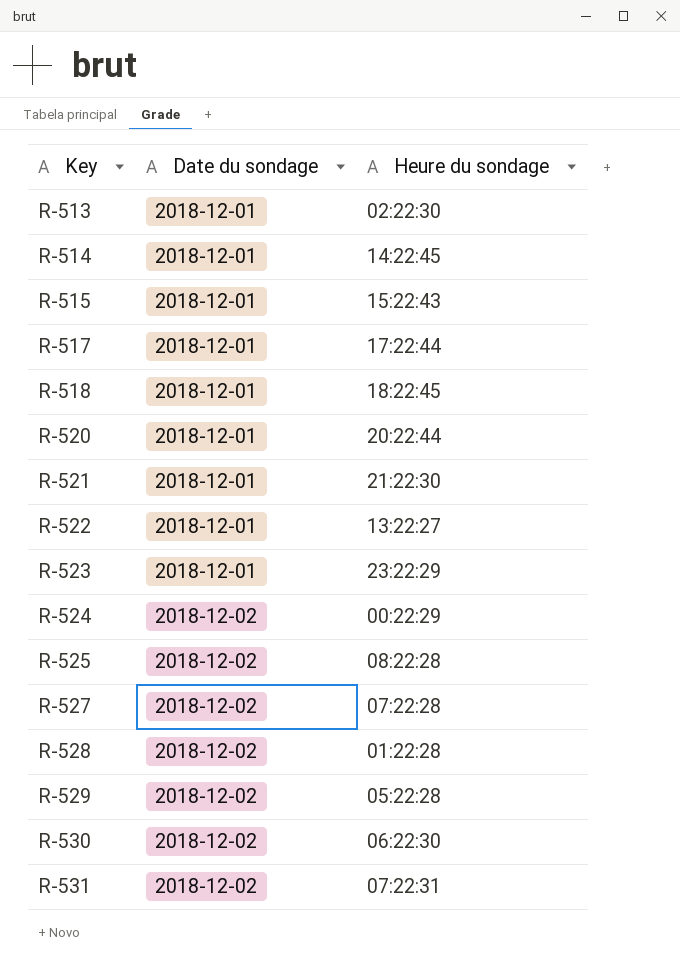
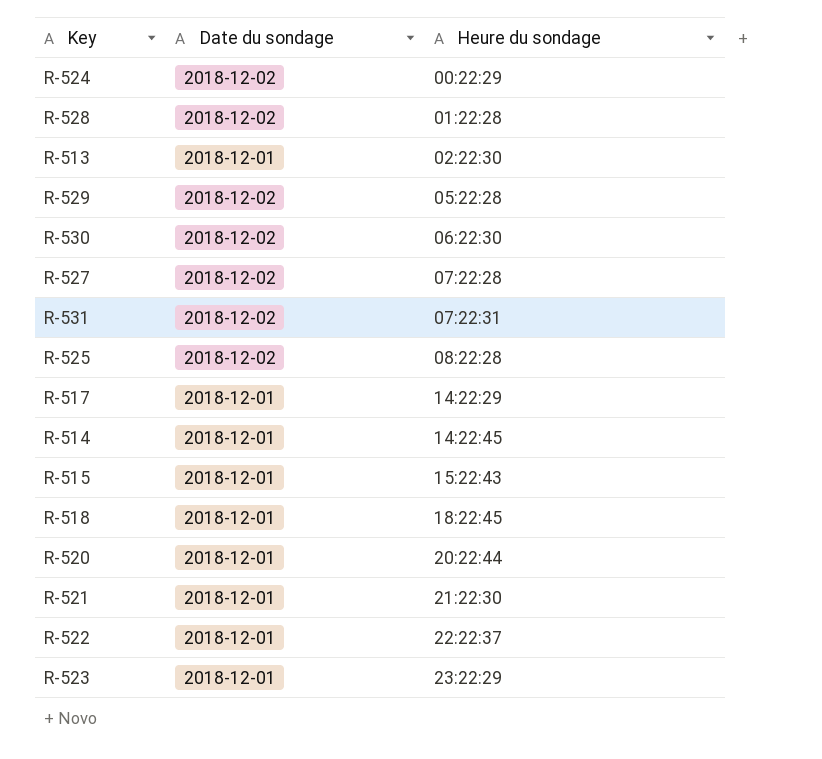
row order: Key ascending -> Heure du sondage ascending
R-517 | Heure du sondage: 17:22:44 -> 14:22:29
R-522 | Heure du sondage: 13:22:27 -> 22:22:37

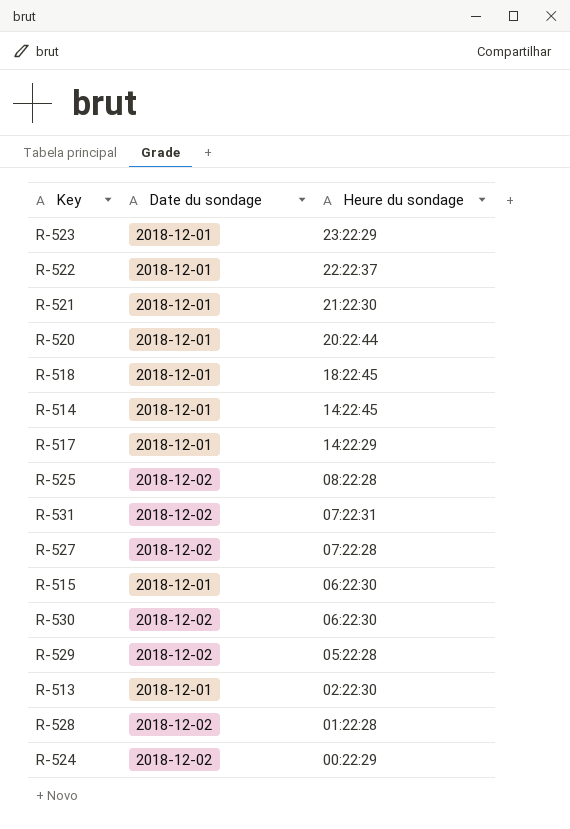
row order: Heure du sondage ascending -> Heure du sondage descending
R-515 | Heure du sondage: 15:22:43 -> 06:22:30

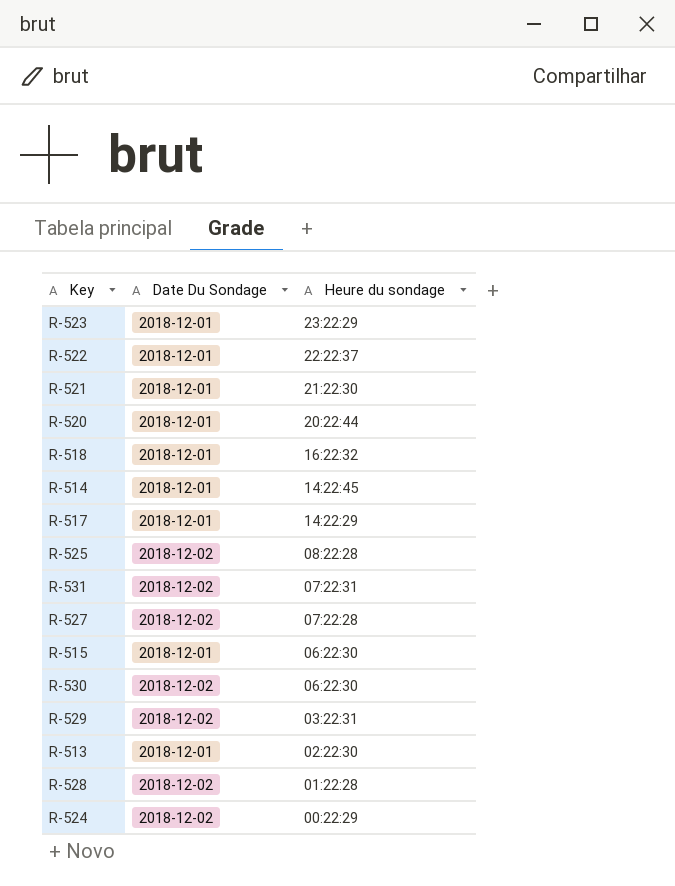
column name: Date du sondage -> Date Du Sondage
R-518 | Heure du sondage: 18:22:45 -> 16:22:32
R-529 | Heure du sondage: 05:22:28 -> 03:22:31

